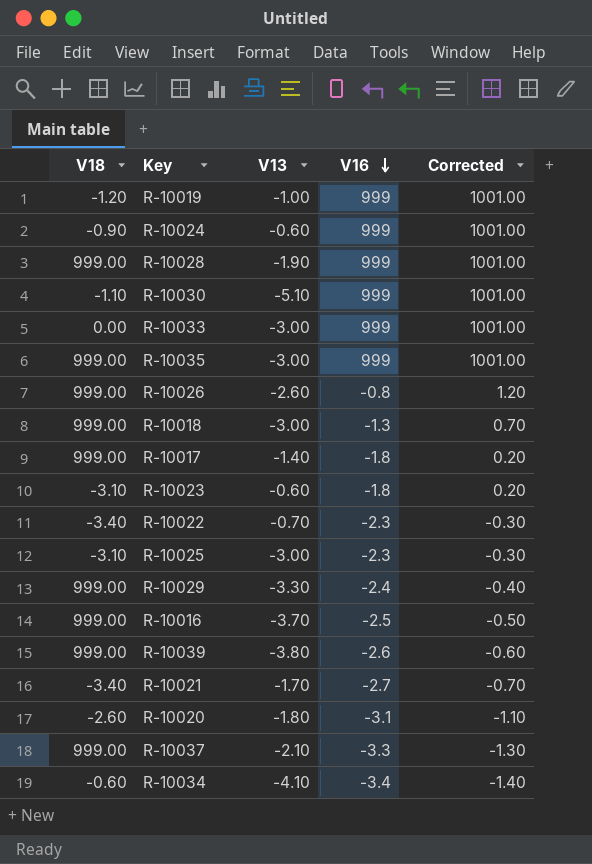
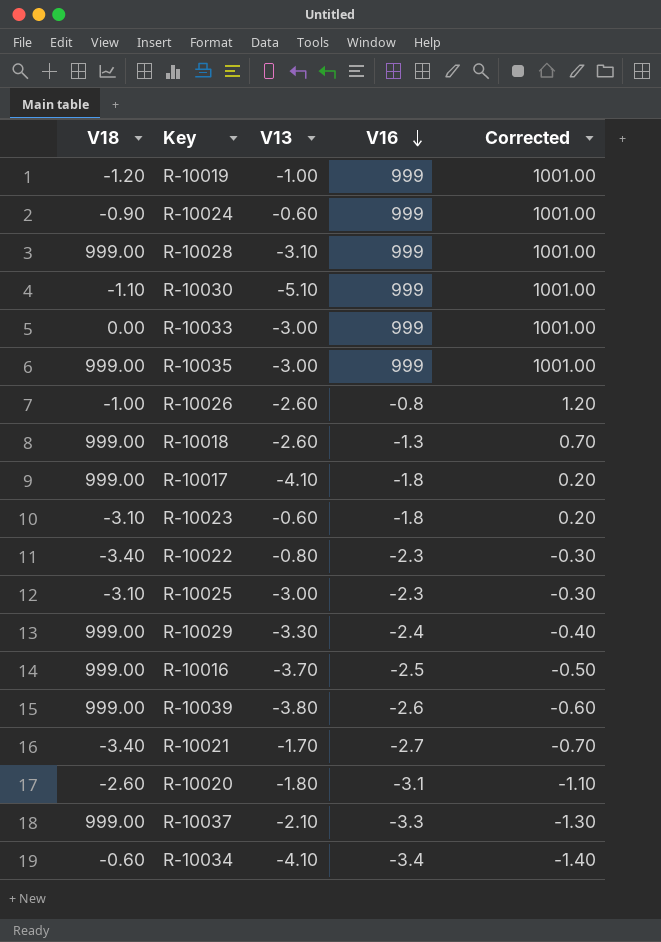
R-10028 | V13: -1.90 -> -3.10
R-10026 | V18: 999.00 -> -1.00
R-10018 | V13: -3.00 -> -2.60
R-10017 | V13: -1.40 -> -4.10
R-10022 | V13: -0.70 -> -0.80

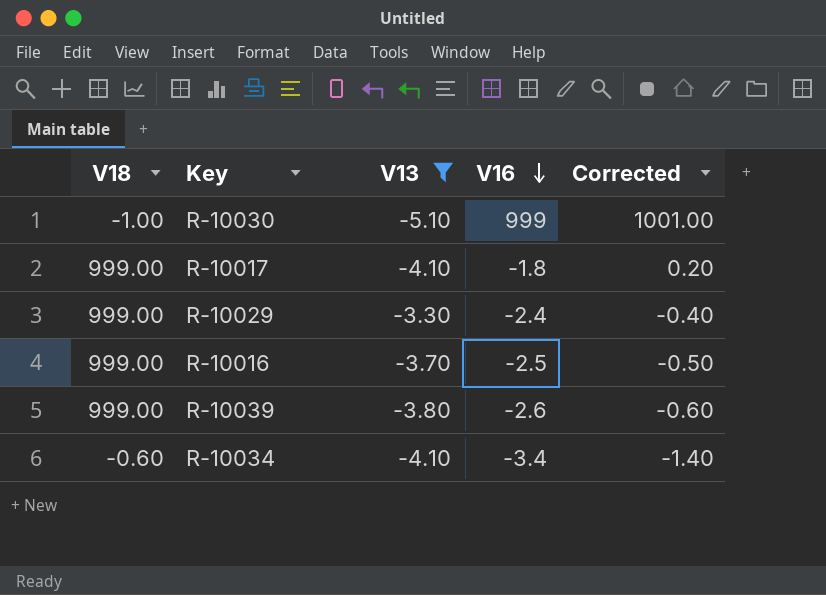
filter: none -> V13 <= -3.30
R-10030 | V18: -1.10 -> -1.00

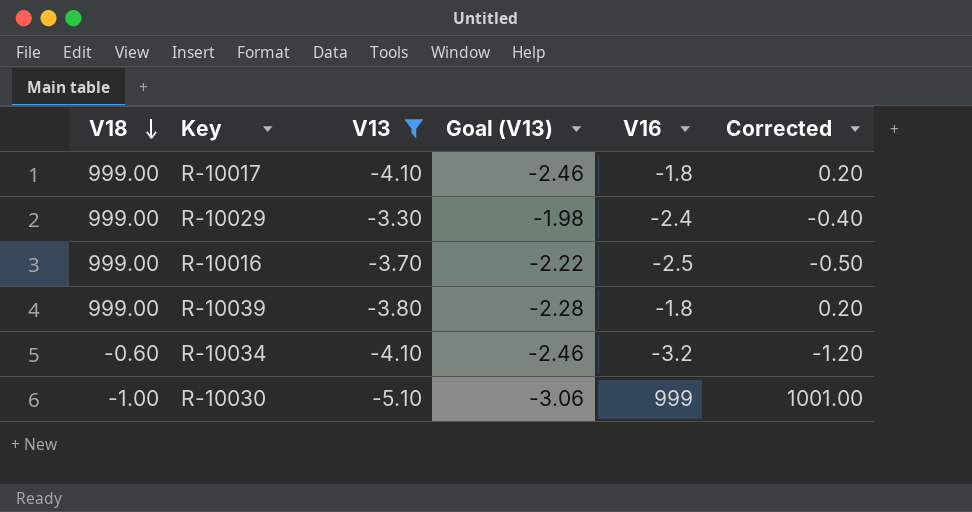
row order: V16 descending -> V18 descending
column Goal (V13) | formula: none -> [V13] * 0.6
R-10039 | V16: -2.6 -> -1.8
R-10039 | Corrected: -0.60 -> 0.20
R-10034 | V16: -3.4 -> -3.2
R-10034 | Corrected: -1.40 -> -1.20

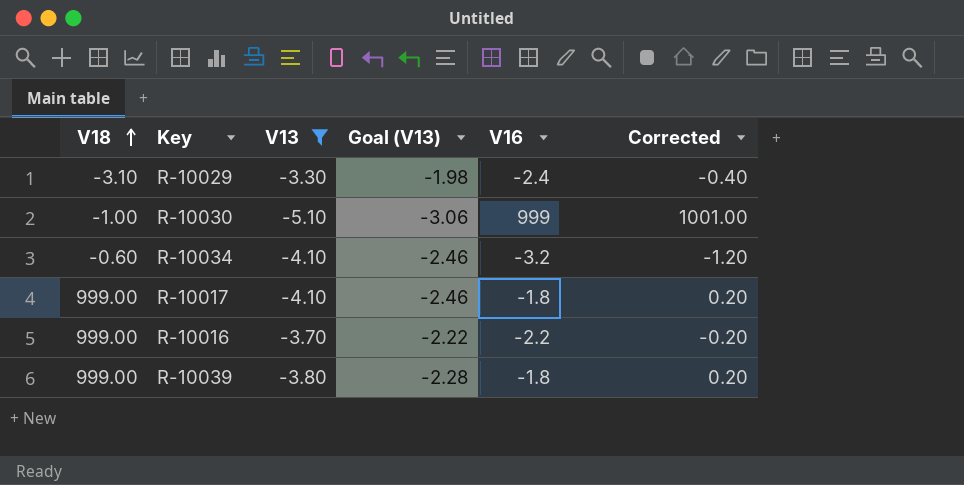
row order: V18 descending -> V18 ascending
R-10029 | V18: 999.00 -> -3.10
R-10016 | V16: -2.5 -> -2.2
R-10016 | Corrected: -0.50 -> -0.20

